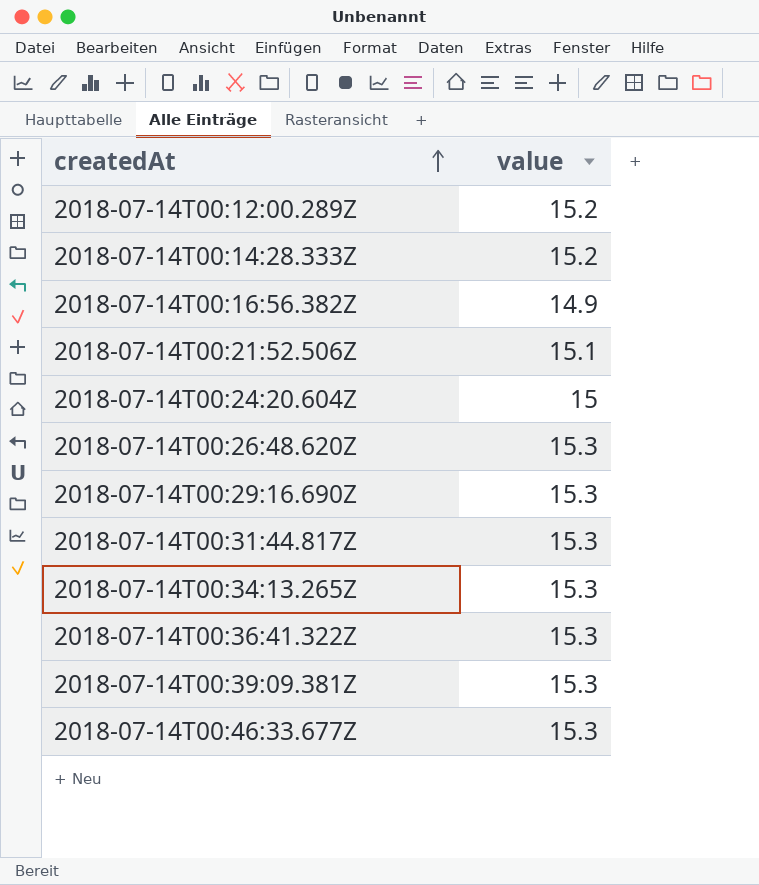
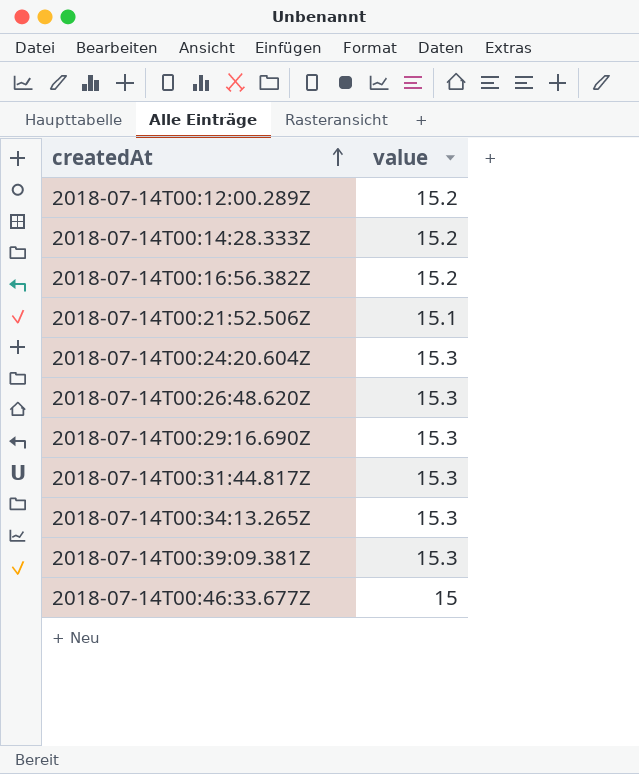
row 2018-07-14T00:36:41.322Z: 15.3 -> none
2018-07-14T00:16:56.382Z | value: 14.9 -> 15.2
2018-07-14T00:24:20.604Z | value: 15 -> 15.3
2018-07-14T00:46:33.677Z | value: 15.3 -> 15

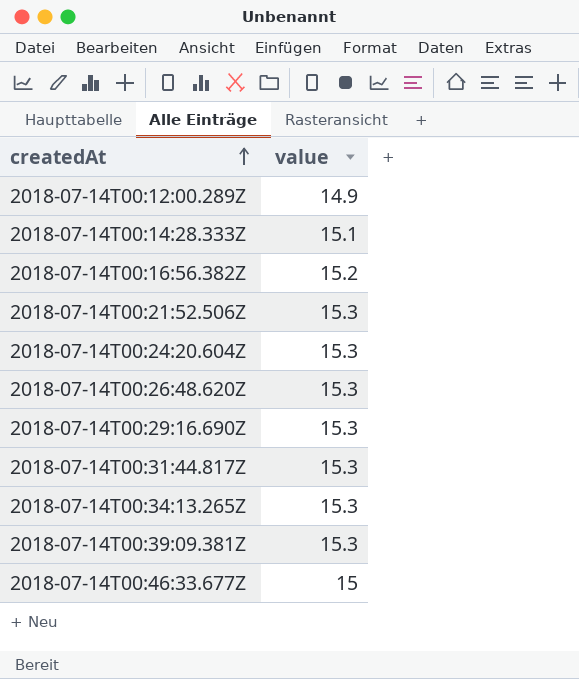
2018-07-14T00:12:00.289Z | value: 15.2 -> 14.9
2018-07-14T00:14:28.333Z | value: 15.2 -> 15.1
2018-07-14T00:21:52.506Z | value: 15.1 -> 15.3

